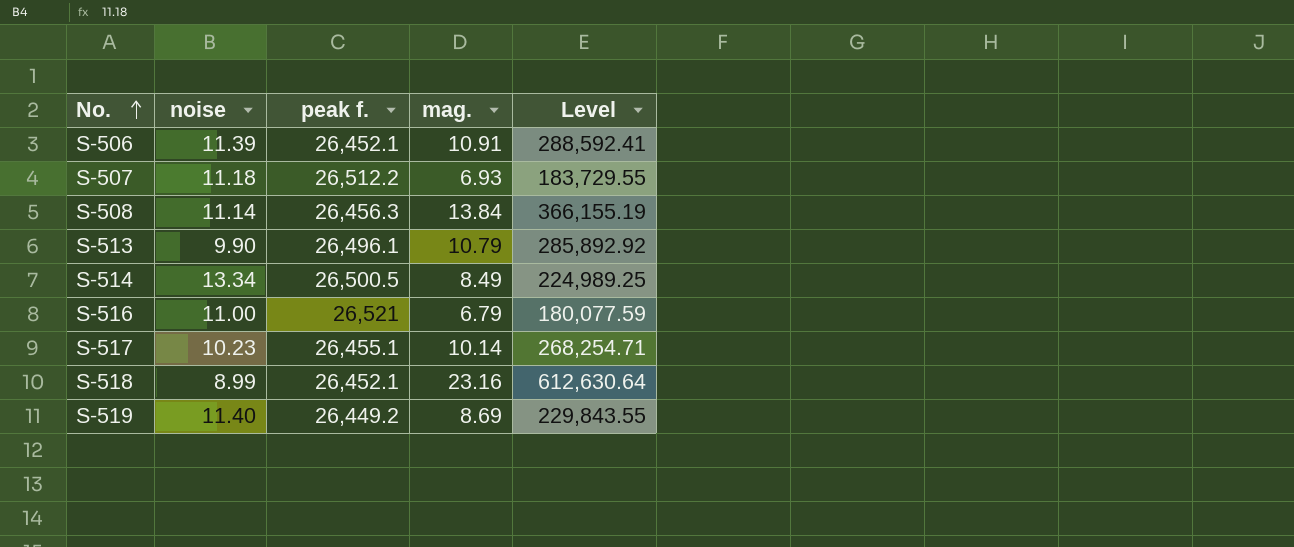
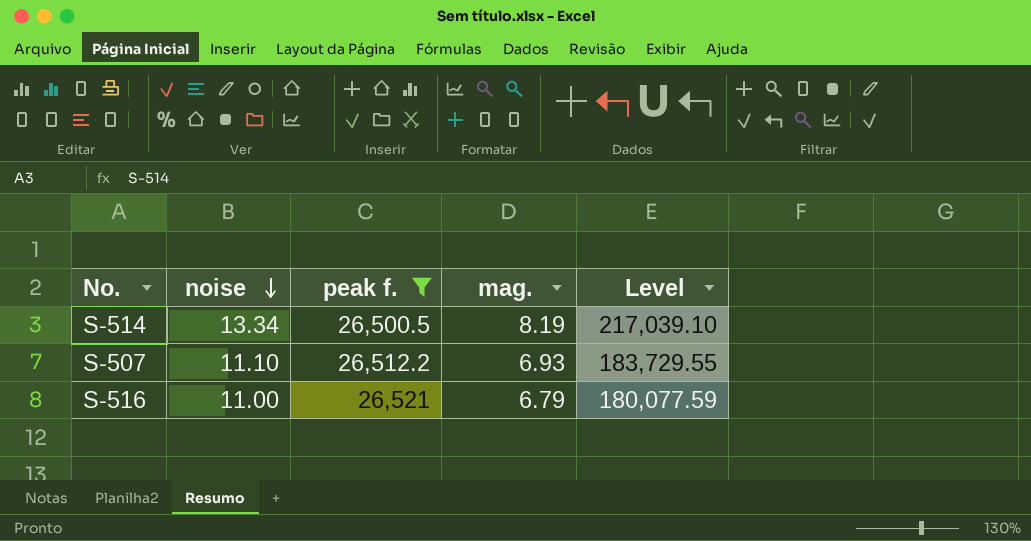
filter: none -> peak f. >= 26,500.5
row order: No. ascending -> noise descending
S-514 | mag.: 8.49 -> 8.19
S-514 | Level: 224,989.25 -> 217,039.10
S-507 | noise: 11.18 -> 11.10

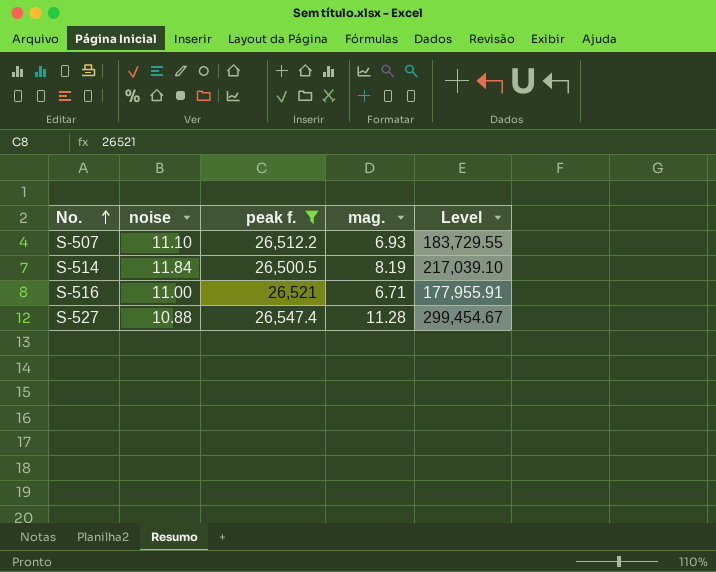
row order: noise descending -> No. ascending
S-514 | noise: 13.34 -> 11.84
S-516 | mag.: 6.79 -> 6.71
S-516 | Level: 180,077.59 -> 177,955.91
row S-527: none -> 10.88 | 26,547.4 | 11.28 | 299,454.67

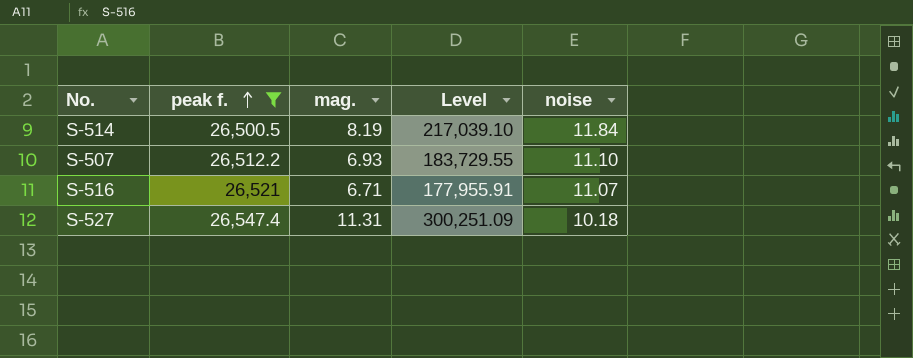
row order: No. ascending -> peak f. ascending
column noise | position: 2 -> 5
S-516 | noise: 11.00 -> 11.07
S-527 | mag.: 11.28 -> 11.31
S-527 | Level: 299,454.67 -> 300,251.09
S-527 | noise: 10.88 -> 10.18

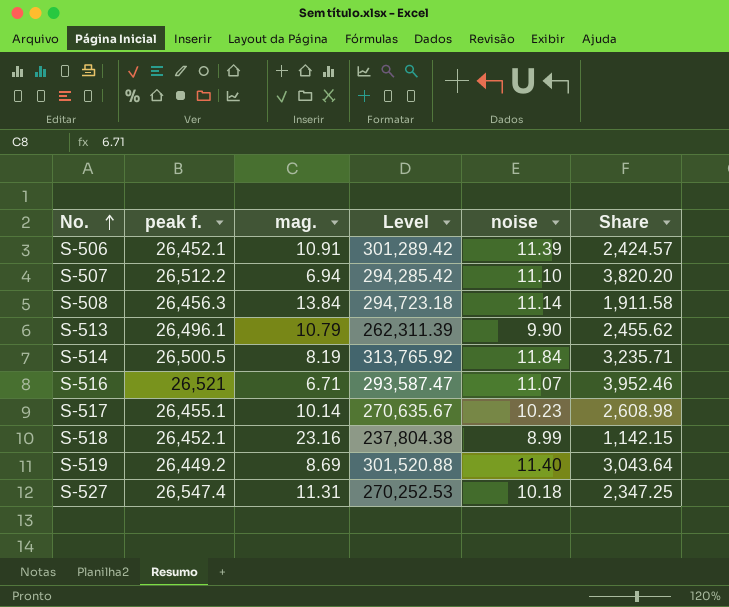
filter: peak f. >= 26,500.5 -> none
row order: peak f. ascending -> No. ascending
column Level | formula: [peak f.] * [mag.] -> [peak f.] * [noise]
column Share | formula: none -> [peak f.] / [mag.]
S-507 | mag.: 6.93 -> 6.94

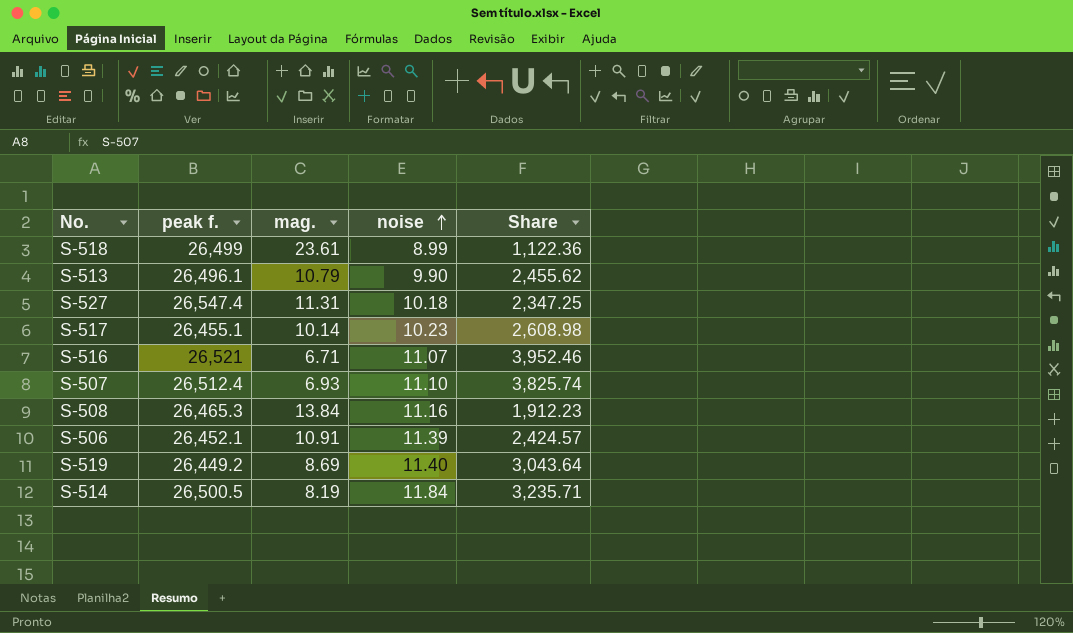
row order: No. ascending -> noise ascending
column Level | formula: [peak f.] * [noise] -> none
S-518 | peak f.: 26,452.1 -> 26,499
S-518 | mag.: 23.16 -> 23.61
S-518 | Share: 1,142.15 -> 1,122.36
S-507 | peak f.: 26,512.2 -> 26,512.4
S-507 | mag.: 6.94 -> 6.93
S-507 | Share: 3,820.20 -> 3,825.74
S-508 | peak f.: 26,456.3 -> 26,465.3
S-508 | noise: 11.14 -> 11.16
S-508 | Share: 1,911.58 -> 1,912.23

